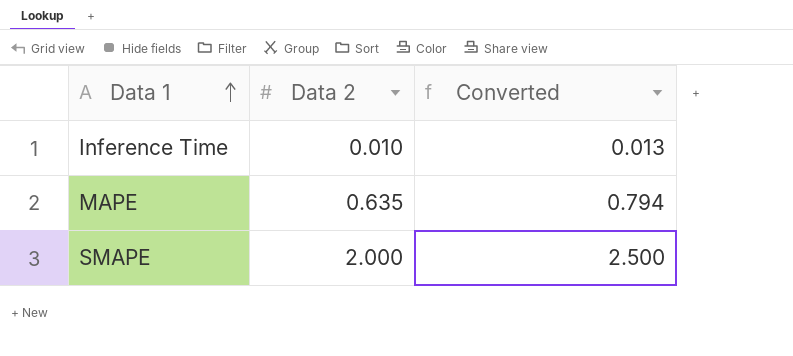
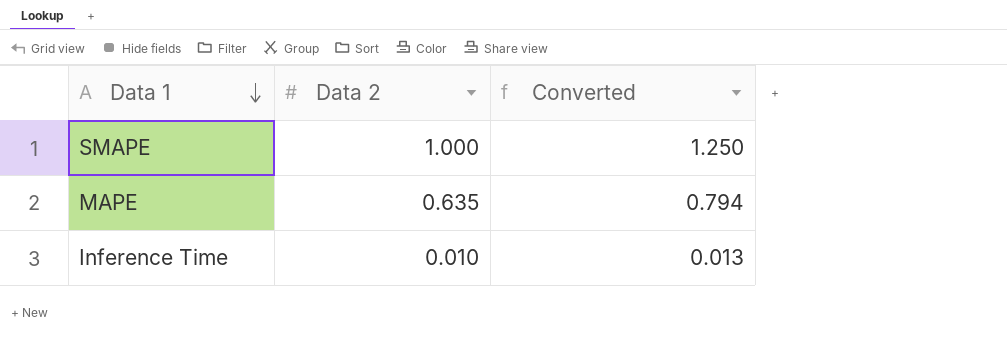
row order: Data 1 ascending -> Data 1 descending
SMAPE | Data 2: 2.000 -> 1.000
SMAPE | Converted: 2.500 -> 1.250

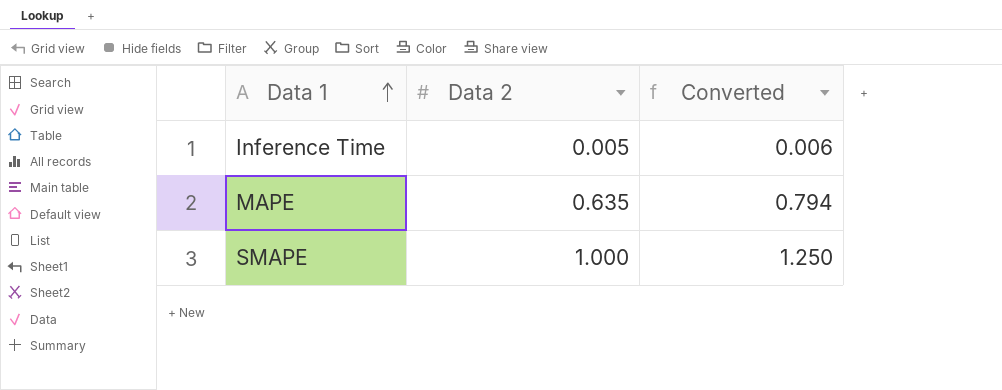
row order: Data 1 descending -> Data 1 ascending
Inference Time | Data 2: 0.010 -> 0.005
Inference Time | Converted: 0.013 -> 0.006

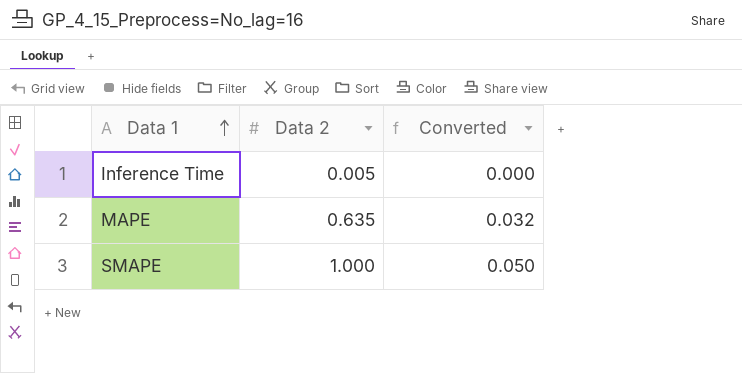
column Converted | formula: [Data 2] * 1.25 -> [Data 2] * 0.05

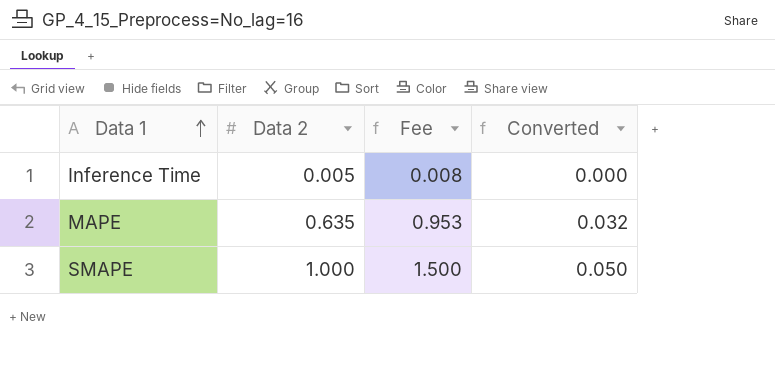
column Fee | formula: none -> [Data 2] * 1.5

